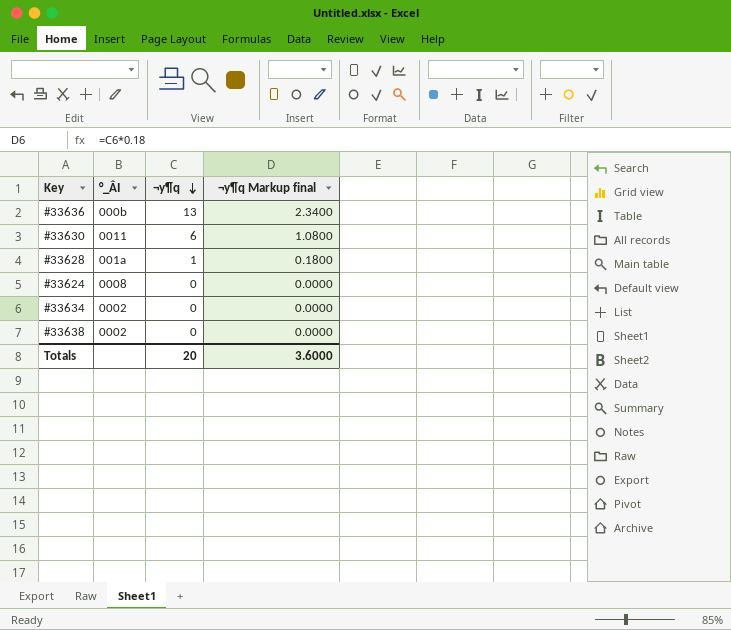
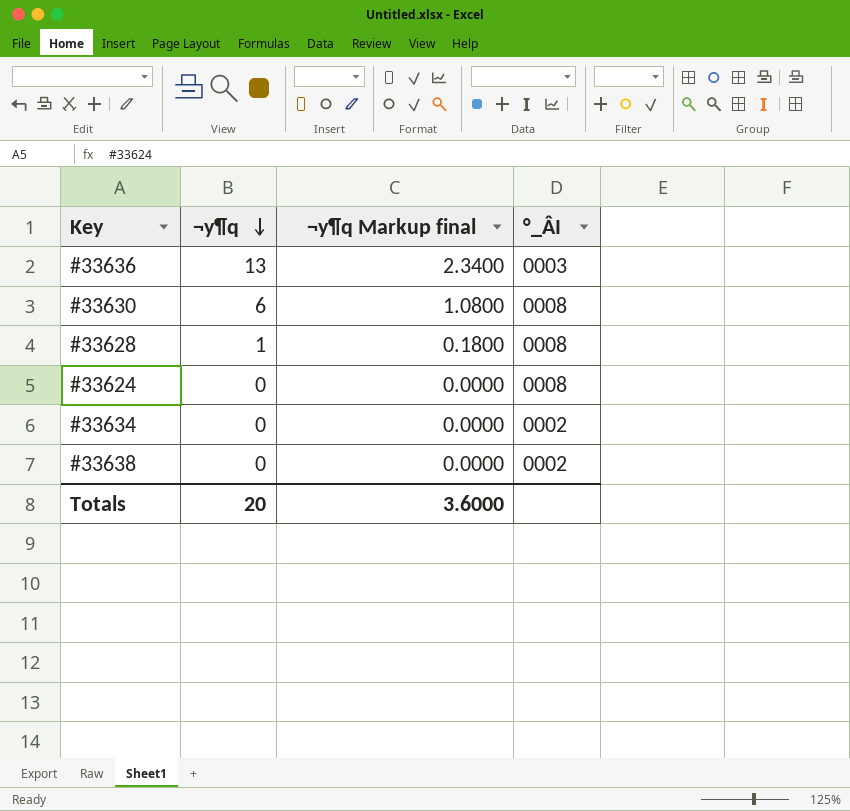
column °_ÂI | position: 2 -> 4
#33636 | °_ÂI: 000b -> 0003
#33630 | °_ÂI: 0011 -> 0008
#33628 | °_ÂI: 001a -> 0008

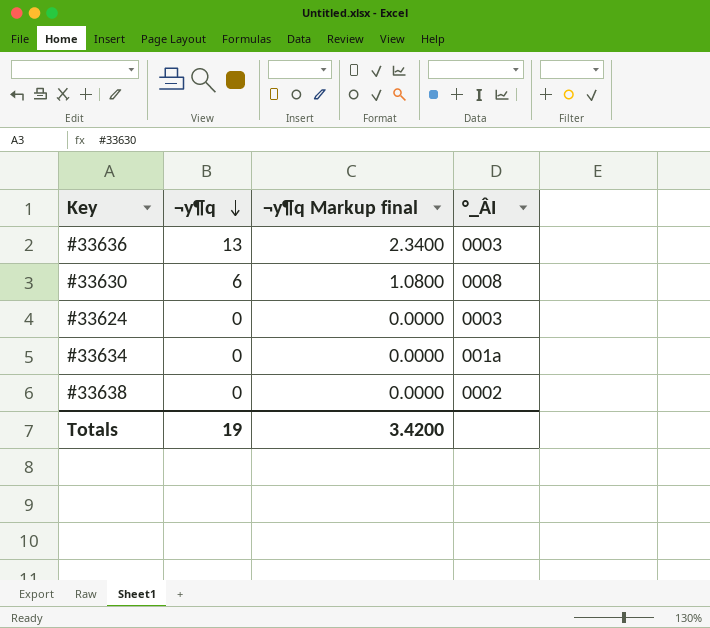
row #33628: 1 | 0.1800 | 0008 -> none
#33624 | °_ÂI: 0008 -> 0003
#33634 | °_ÂI: 0002 -> 001a
Totals | ¬y¶q: 20 -> 19
Totals | ¬y¶q Markup final: 3.6000 -> 3.4200

